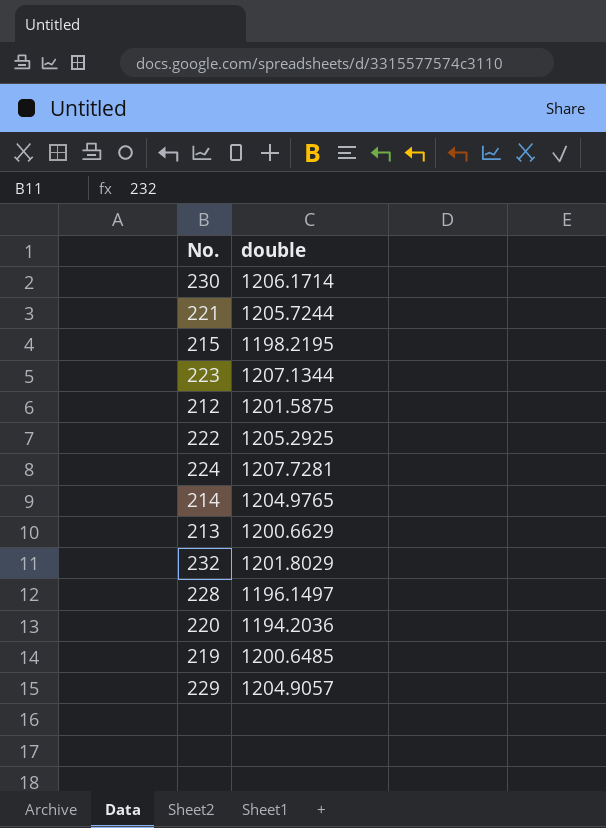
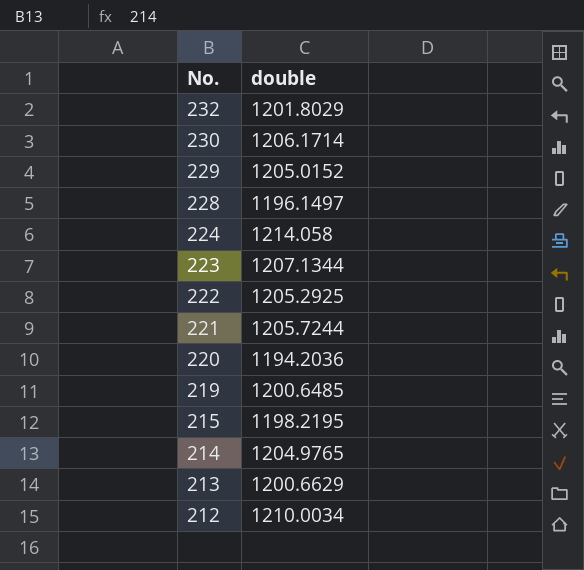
row order: none -> No. descending
229 | double: 1204.9057 -> 1205.0152
224 | double: 1207.7281 -> 1214.058
212 | double: 1201.5875 -> 1210.0034

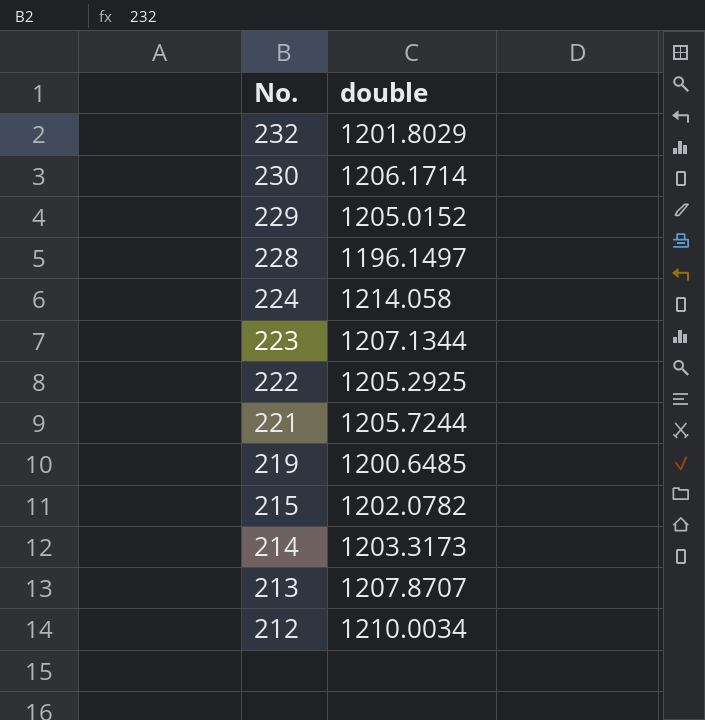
row 220: 1194.2036 -> none
215 | double: 1198.2195 -> 1202.0782
214 | double: 1204.9765 -> 1203.3173
213 | double: 1200.6629 -> 1207.8707

